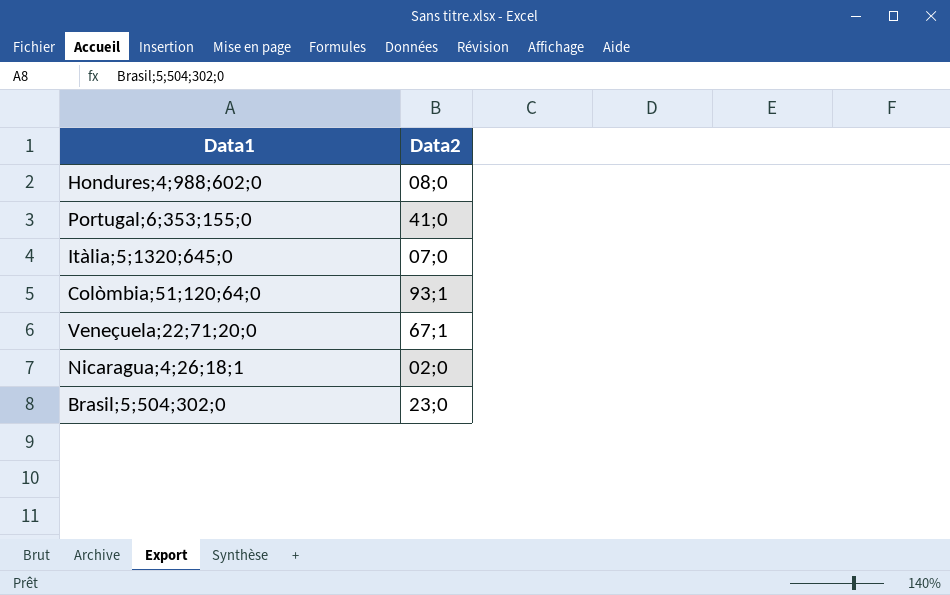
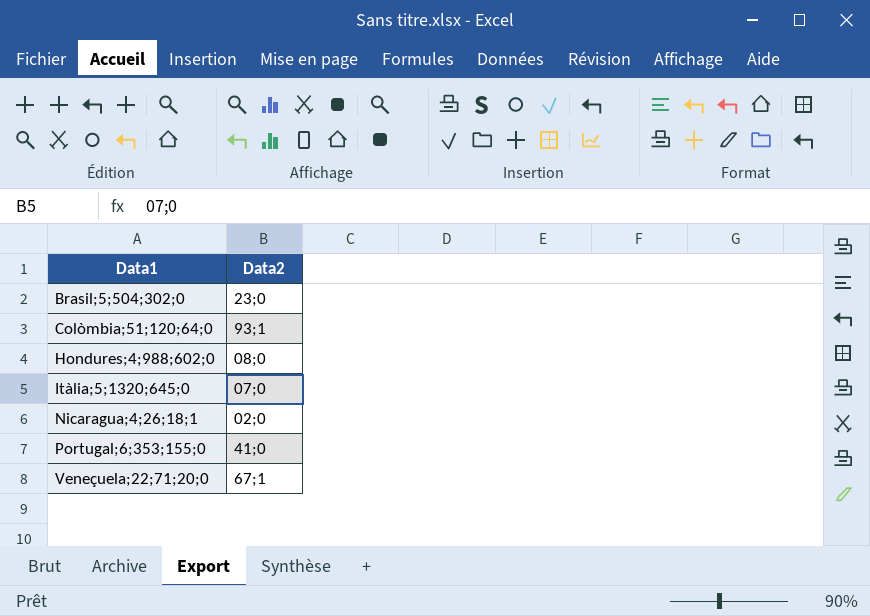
row order: none -> Data1 ascending

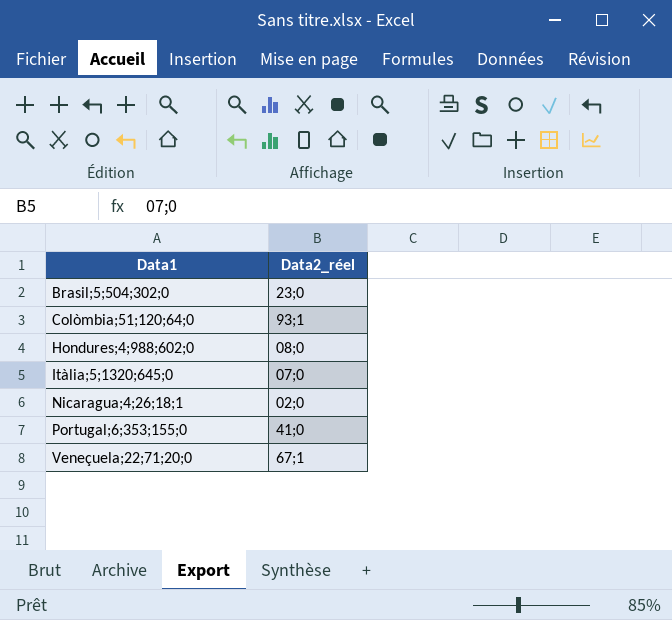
column name: Data2 -> Data2_réel

